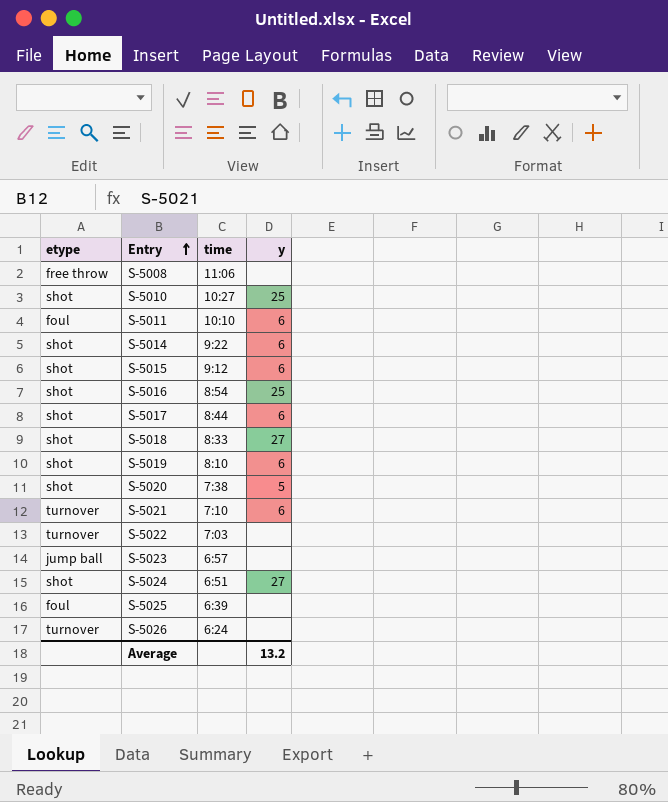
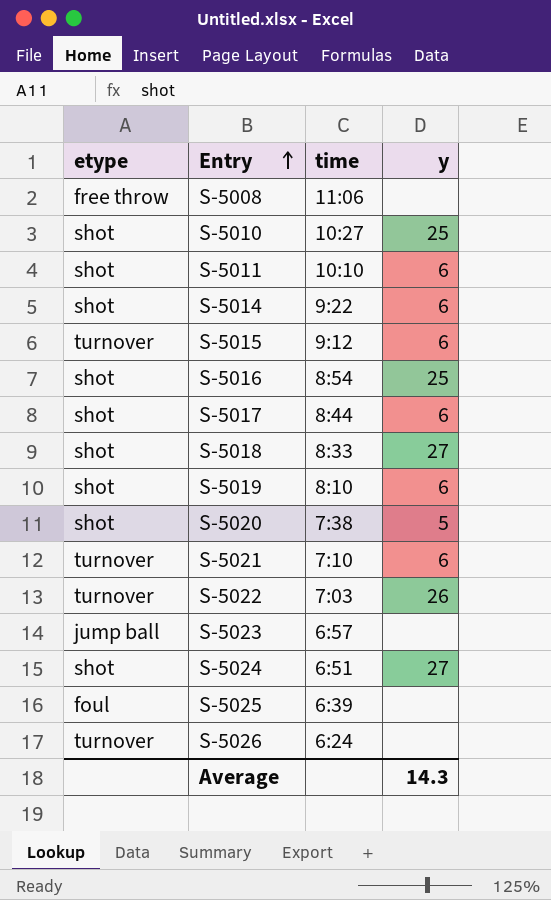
S-5011 | etype: foul -> shot
S-5015 | etype: shot -> turnover
S-5022 | y: none -> 26
Average | y: 13.2 -> 14.3

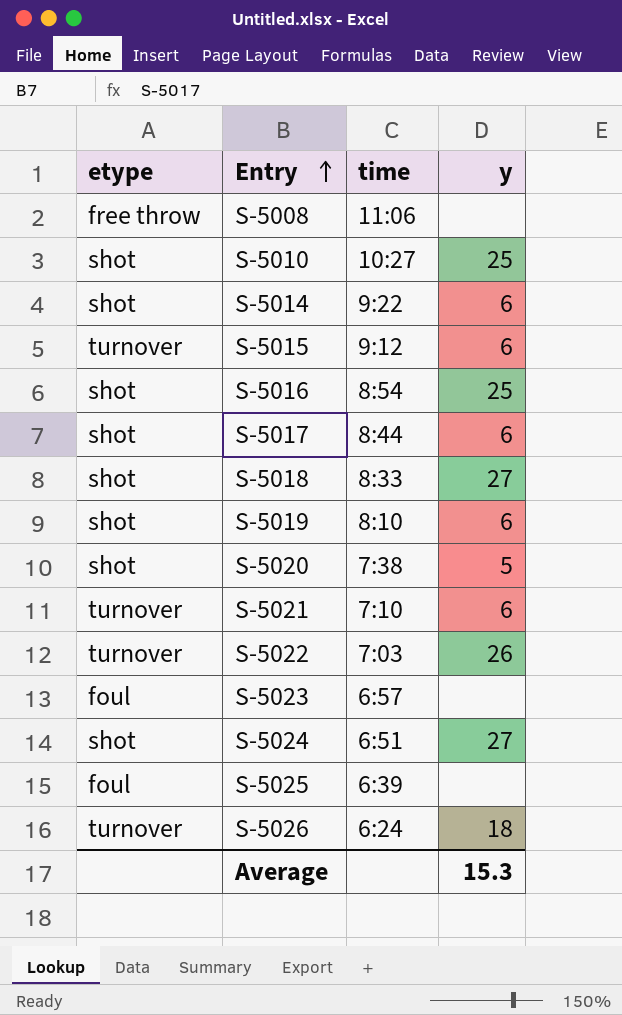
row S-5011: shot | 10:10 | 6 -> none
S-5023 | etype: jump ball -> foul
S-5026 | y: none -> 18
Average | y: 14.3 -> 15.3

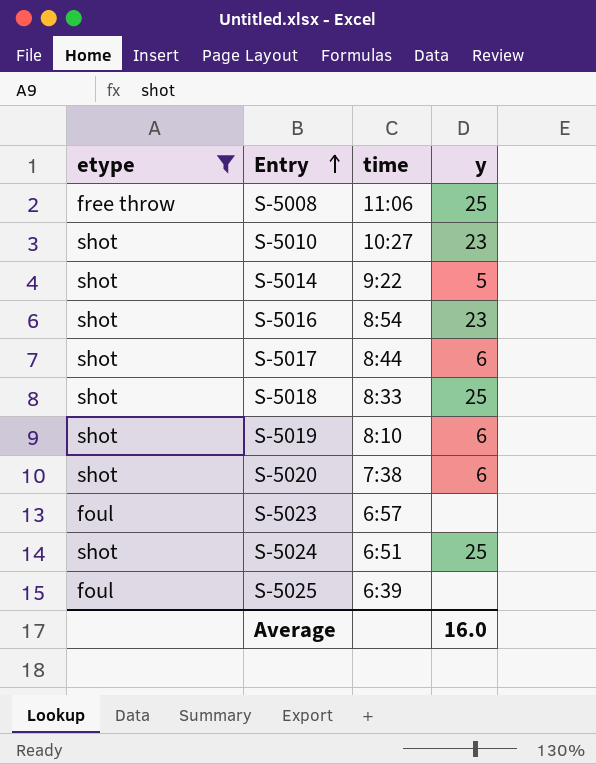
filter: none -> etype != turnover
S-5008 | y: none -> 25
S-5010 | y: 25 -> 23
S-5014 | y: 6 -> 5
S-5016 | y: 25 -> 23
S-5018 | y: 27 -> 25
S-5020 | y: 5 -> 6
S-5024 | y: 27 -> 25
Average | y: 15.3 -> 16.0

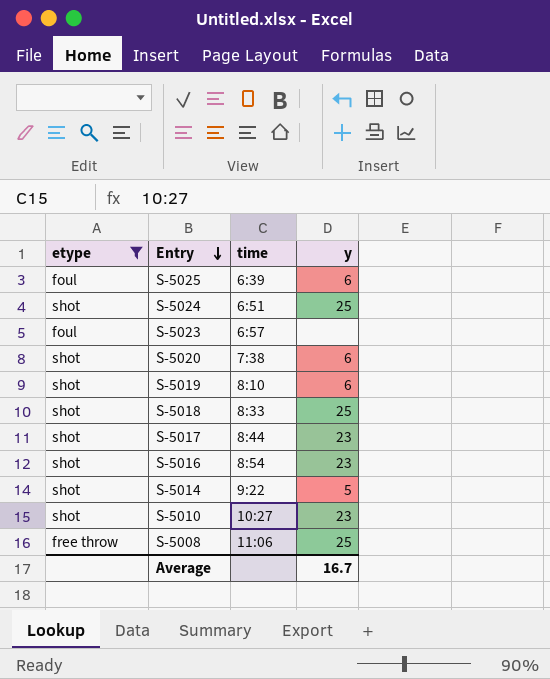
row order: Entry ascending -> Entry descending
S-5025 | y: none -> 6
S-5017 | y: 6 -> 23
Average | y: 16.0 -> 16.7

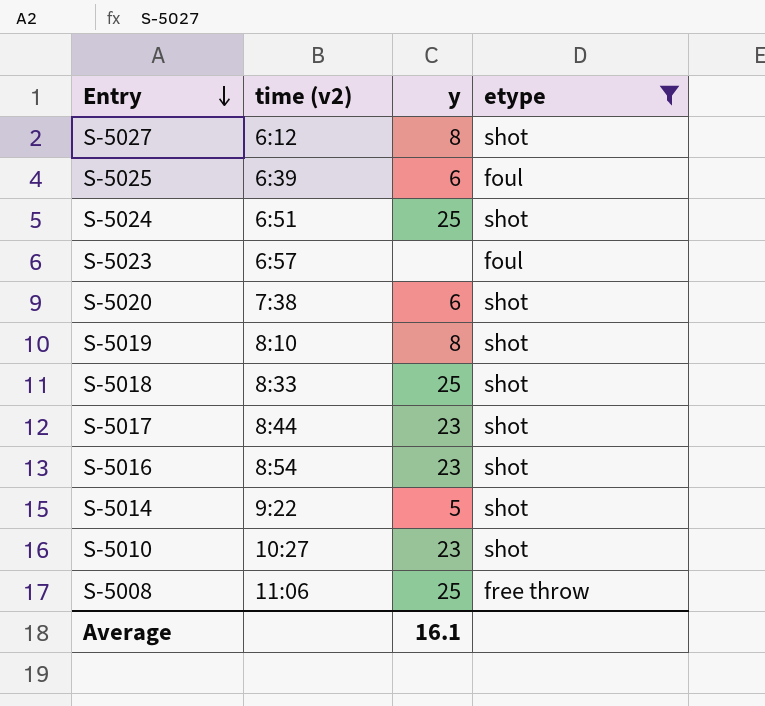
column name: time -> time (v2)
column etype | position: 1 -> 4
row S-5027: none -> 6:12 | 8 | shot
S-5019 | y: 6 -> 8
Average | y: 16.7 -> 16.1

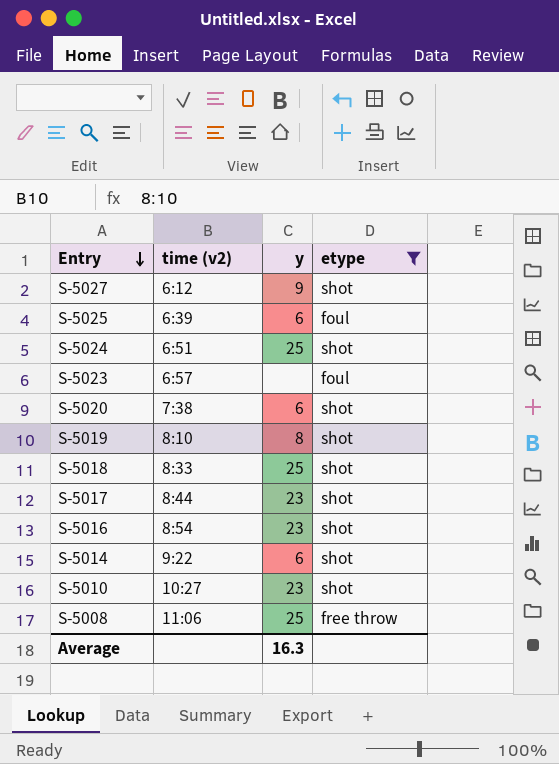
S-5027 | y: 8 -> 9
S-5014 | y: 5 -> 6
Average | y: 16.1 -> 16.3

